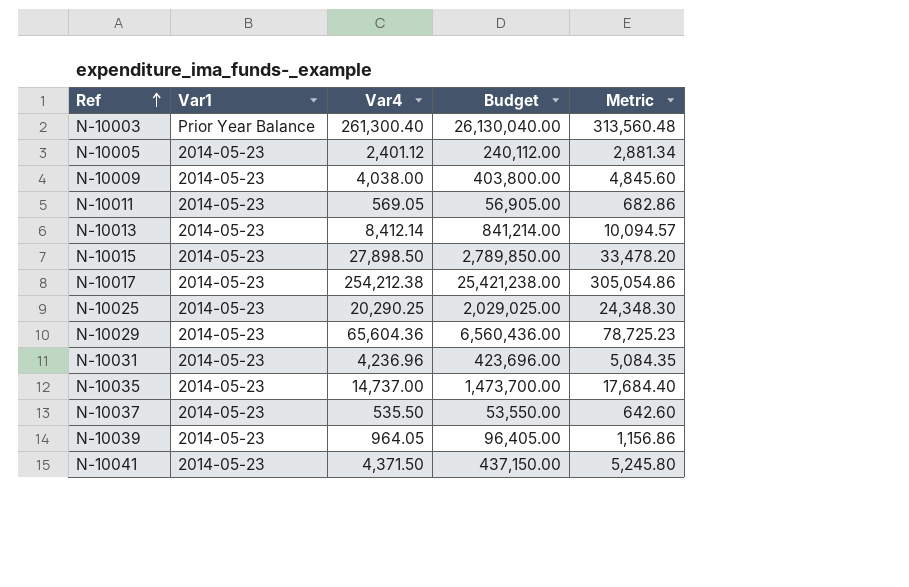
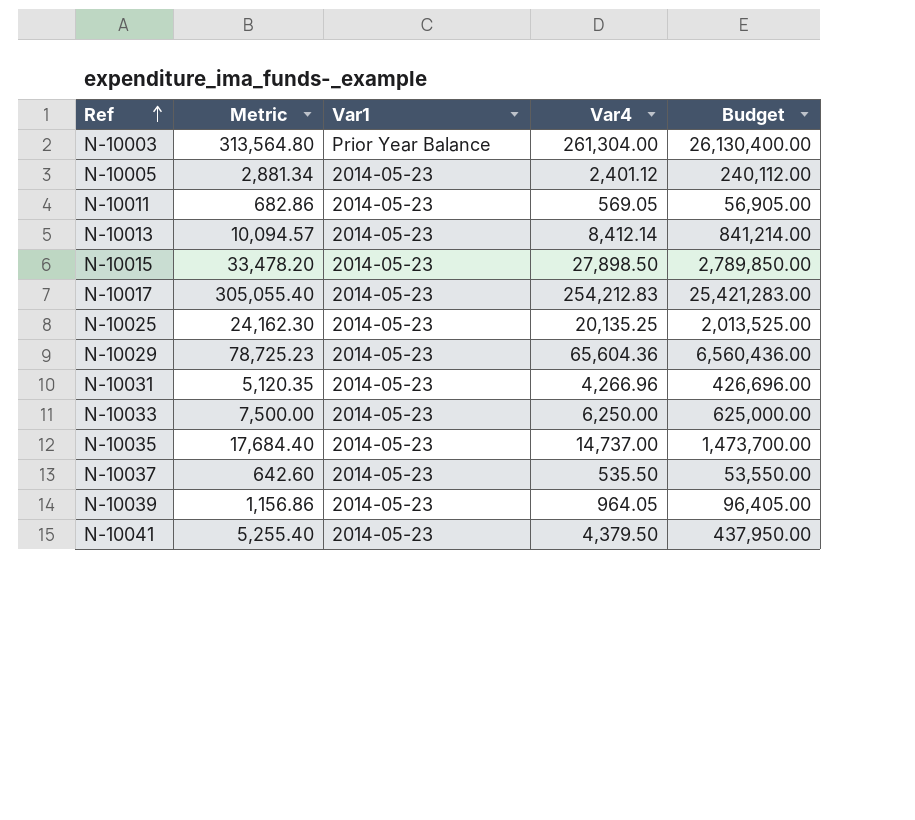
column Metric | position: 5 -> 2
row N-10009: 2014-05-23 | 4,038.00 | 403,800.00 | 4,845.60 -> none
N-10003 | Metric: 313,560.48 -> 313,564.80
N-10003 | Var4: 261,300.40 -> 261,304.00
N-10003 | Budget: 26,130,040.00 -> 26,130,400.00
N-10017 | Metric: 305,054.86 -> 305,055.40
N-10017 | Var4: 254,212.38 -> 254,212.83
N-10017 | Budget: 25,421,238.00 -> 25,421,283.00
N-10025 | Metric: 24,348.30 -> 24,162.30
N-10025 | Var4: 20,290.25 -> 20,135.25
N-10025 | Budget: 2,029,025.00 -> 2,013,525.00
N-10031 | Metric: 5,084.35 -> 5,120.35
N-10031 | Var4: 4,236.96 -> 4,266.96
N-10031 | Budget: 423,696.00 -> 426,696.00
row N-10033: none -> 7,500.00 | 2014-05-23 | 6,250.00 | 625,000.00
N-10041 | Metric: 5,245.80 -> 5,255.40
N-10041 | Var4: 4,371.50 -> 4,379.50
N-10041 | Budget: 437,150.00 -> 437,950.00

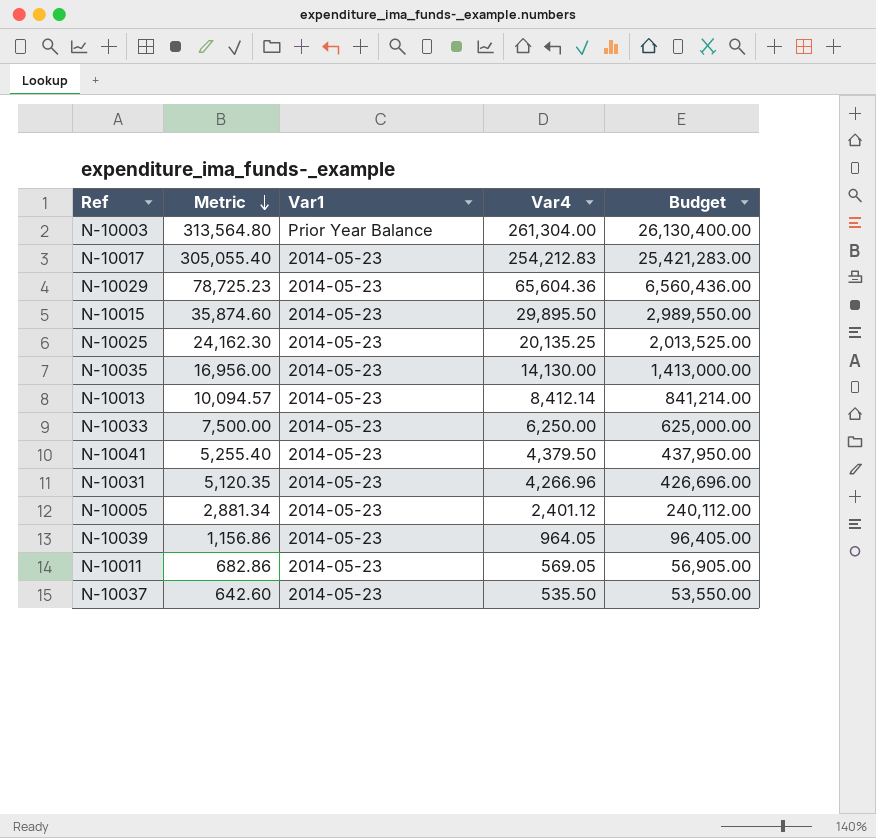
row order: Ref ascending -> Metric descending
N-10015 | Metric: 33,478.20 -> 35,874.60
N-10015 | Var4: 27,898.50 -> 29,895.50
N-10015 | Budget: 2,789,850.00 -> 2,989,550.00
N-10035 | Metric: 17,684.40 -> 16,956.00
N-10035 | Var4: 14,737.00 -> 14,130.00
N-10035 | Budget: 1,473,700.00 -> 1,413,000.00

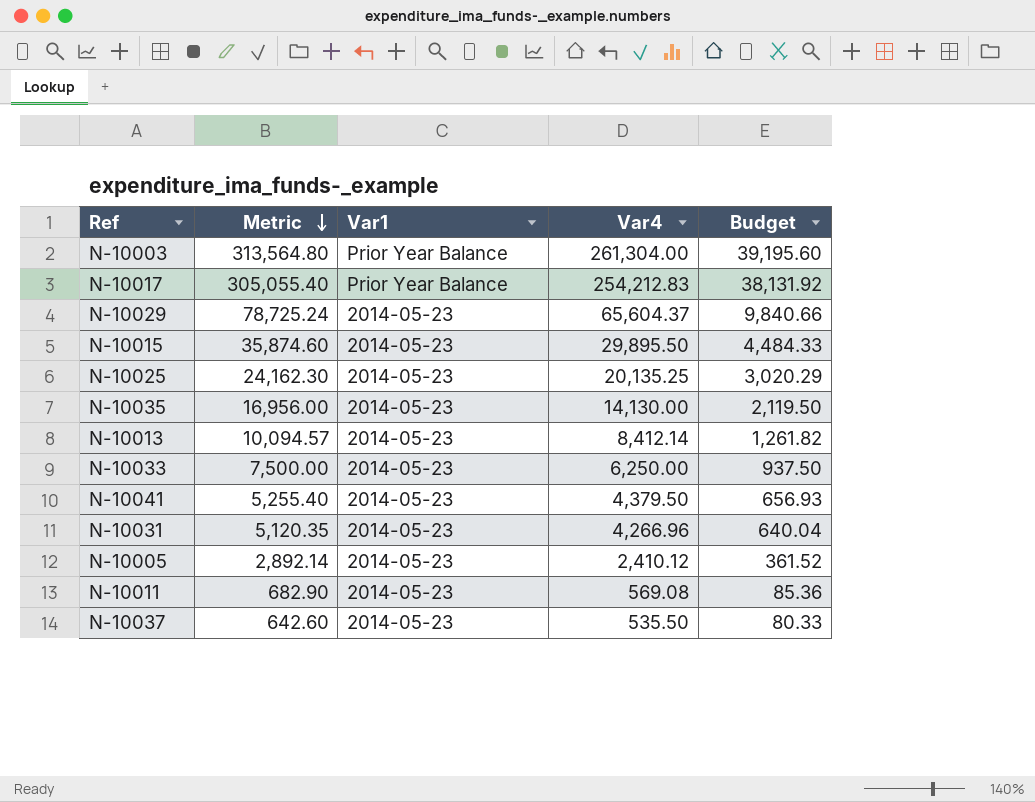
column Budget | formula: [Var4] * 100 -> [Var4] * 0.15
row N-10039: 1,156.86 | 2014-05-23 | 964.05 | 96,405.00 -> none
N-10017 | Var1: 2014-05-23 -> Prior Year Balance
N-10029 | Metric: 78,725.23 -> 78,725.24
N-10029 | Var4: 65,604.36 -> 65,604.37
N-10005 | Metric: 2,881.34 -> 2,892.14
N-10005 | Var4: 2,401.12 -> 2,410.12
N-10011 | Metric: 682.86 -> 682.90
N-10011 | Var4: 569.05 -> 569.08

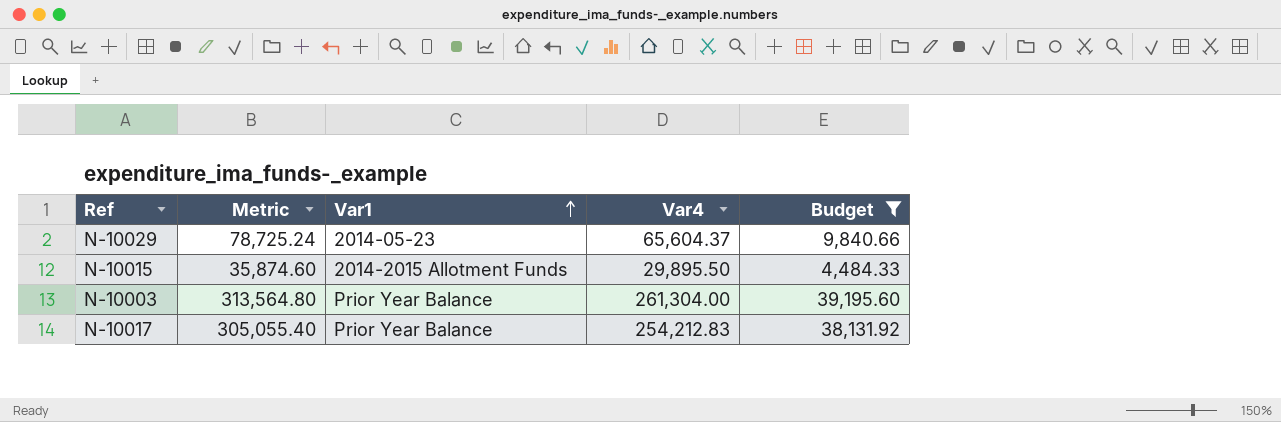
filter: none -> Budget >= 4,484.33
row order: Metric descending -> Var1 ascending
N-10015 | Var1: 2014-05-23 -> 2014-2015 Allotment Funds

